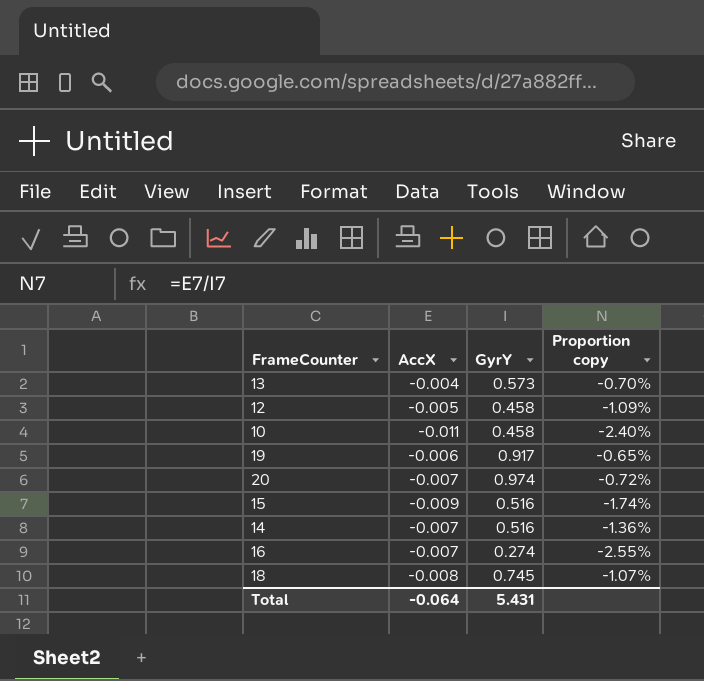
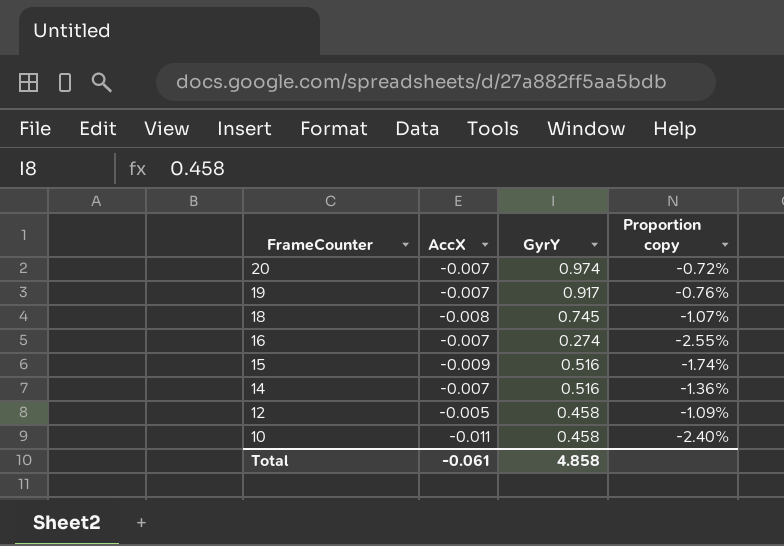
row order: none -> FrameCounter descending
row 13: -0.004 | 0.573 | -0.70% -> none
19 | AccX: -0.006 -> -0.007
19 | Proportion copy: -0.65% -> -0.76%
Total | AccX: -0.064 -> -0.061
Total | GyrY: 5.431 -> 4.858

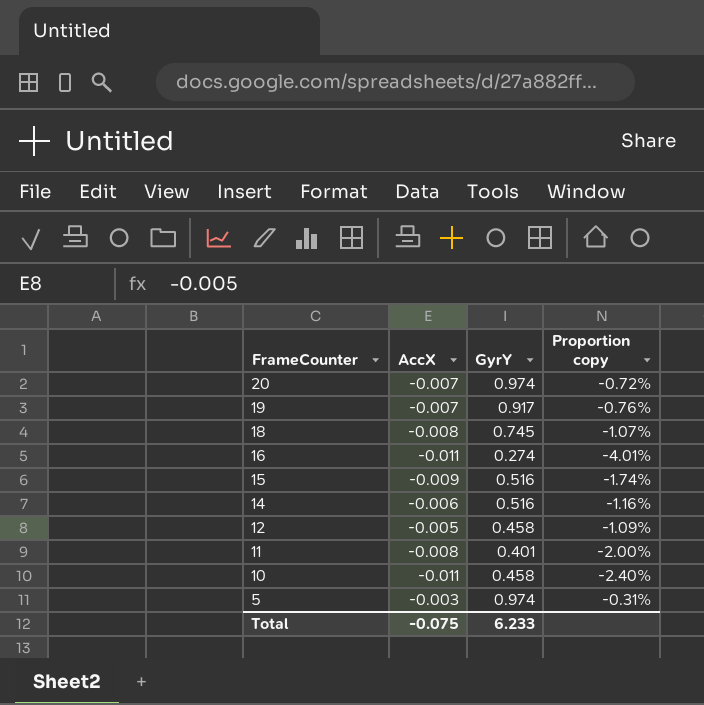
16 | AccX: -0.007 -> -0.011
16 | Proportion copy: -2.55% -> -4.01%
14 | AccX: -0.007 -> -0.006
14 | Proportion copy: -1.36% -> -1.16%
row 11: none -> -0.008 | 0.401 | -2.00%
row 5: none -> -0.003 | 0.974 | -0.31%
Total | AccX: -0.061 -> -0.075
Total | GyrY: 4.858 -> 6.233

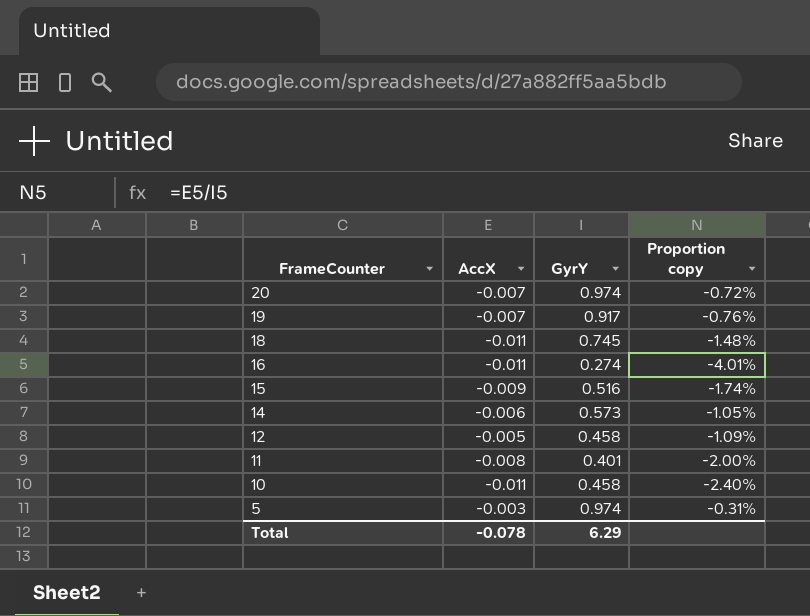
18 | AccX: -0.008 -> -0.011
18 | Proportion copy: -1.07% -> -1.48%
14 | GyrY: 0.516 -> 0.573
14 | Proportion copy: -1.16% -> -1.05%
Total | AccX: -0.075 -> -0.078
Total | GyrY: 6.233 -> 6.29

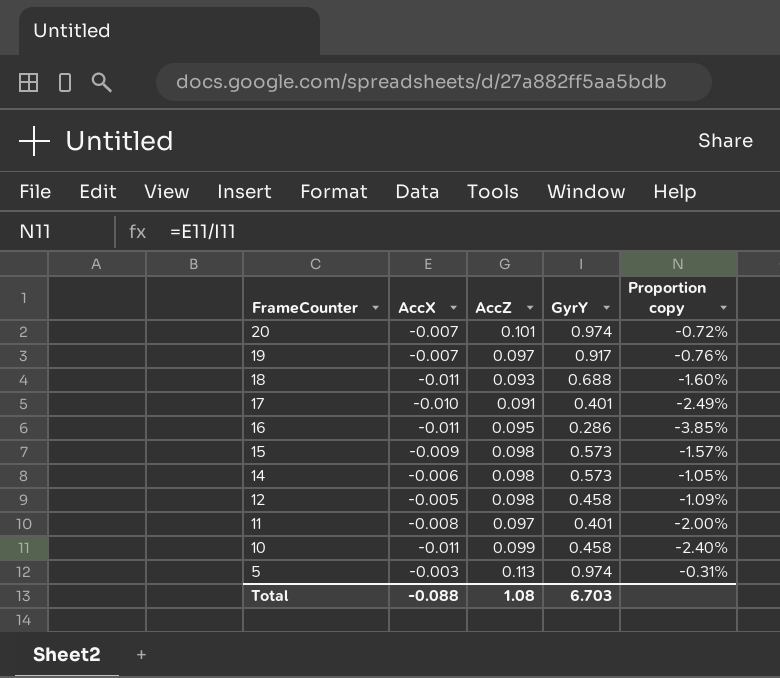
column AccZ | position: none -> 3
18 | GyrY: 0.745 -> 0.688
18 | Proportion copy: -1.48% -> -1.60%
row 17: none -> -0.010 | 0.091 | 0.401 | -2.49%
16 | GyrY: 0.274 -> 0.286
16 | Proportion copy: -4.01% -> -3.85%
15 | GyrY: 0.516 -> 0.573
15 | Proportion copy: -1.74% -> -1.57%
Total | AccX: -0.078 -> -0.088
Total | GyrY: 6.29 -> 6.703

